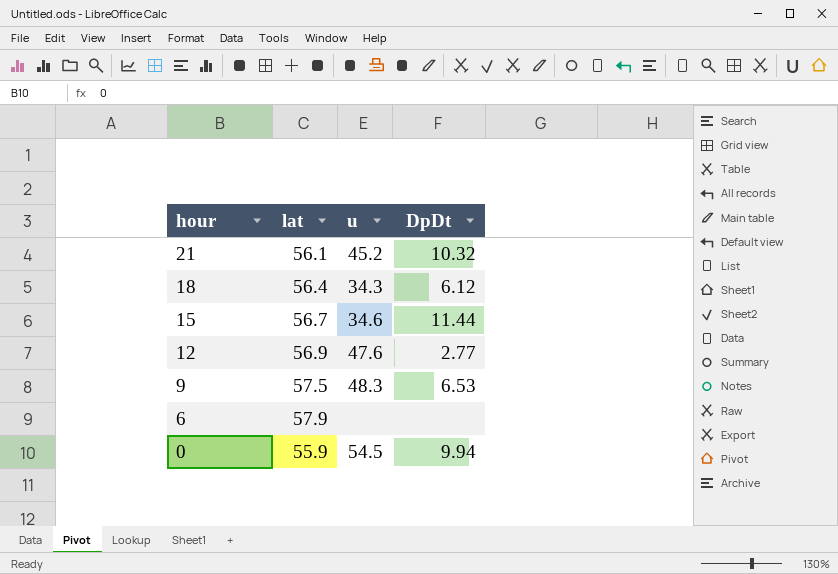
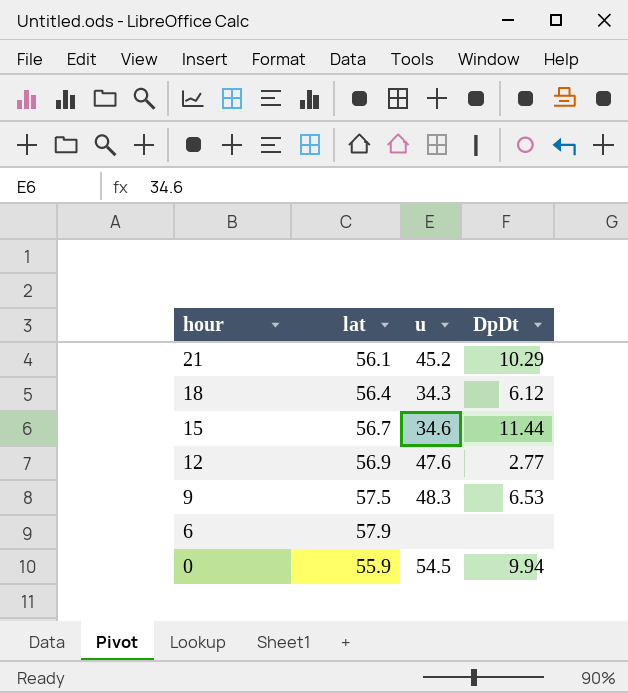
21 | DpDt: 10.32 -> 10.29

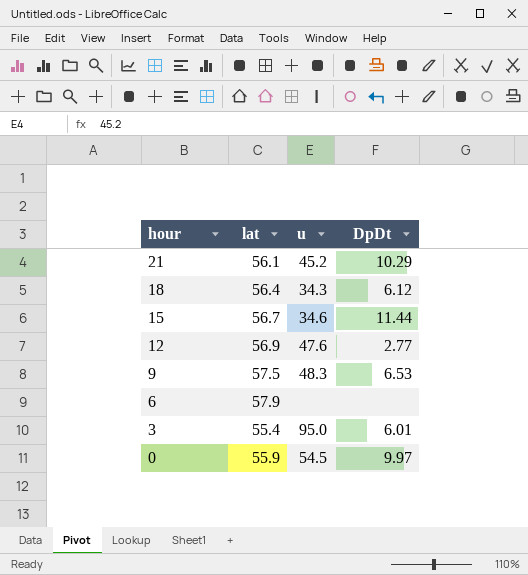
row 3: none -> 55.4 | 95.0 | 6.01
0 | DpDt: 9.94 -> 9.97

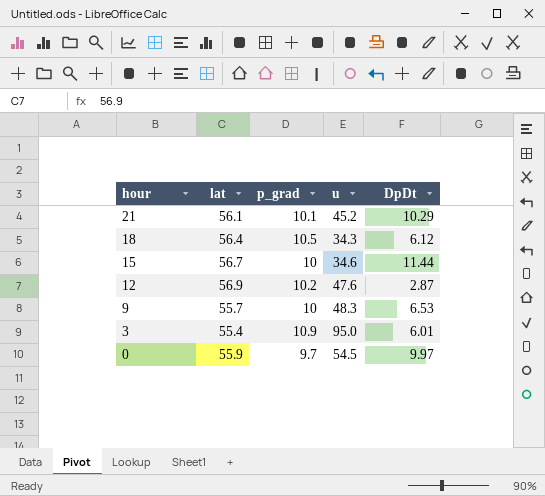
column p_grad | position: none -> 3
row 6: 57.9 | none | none -> none
12 | DpDt: 2.77 -> 2.87
9 | lat: 57.5 -> 55.7

